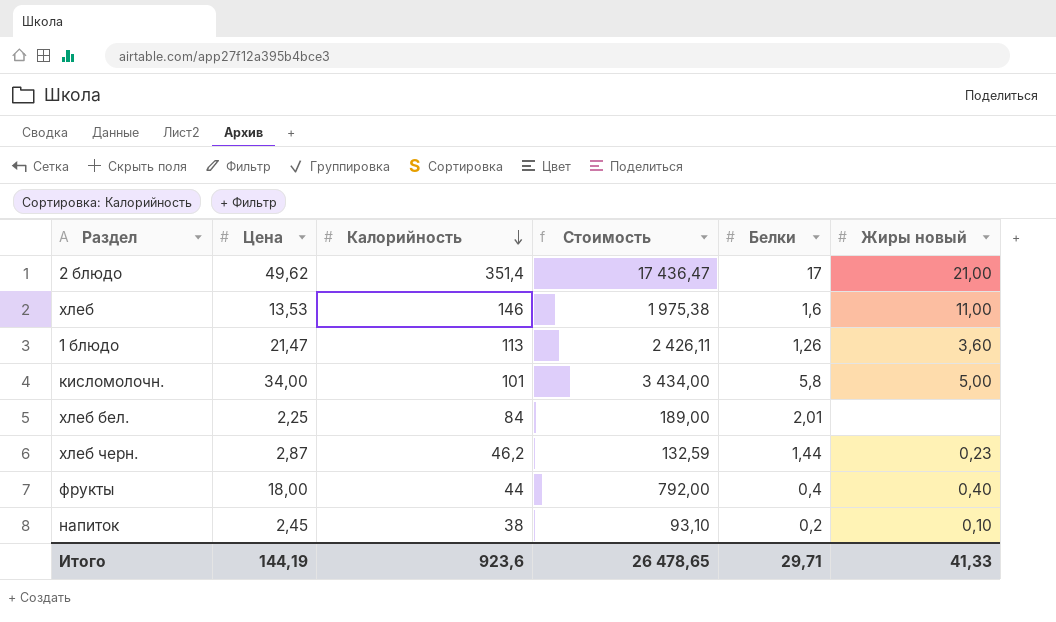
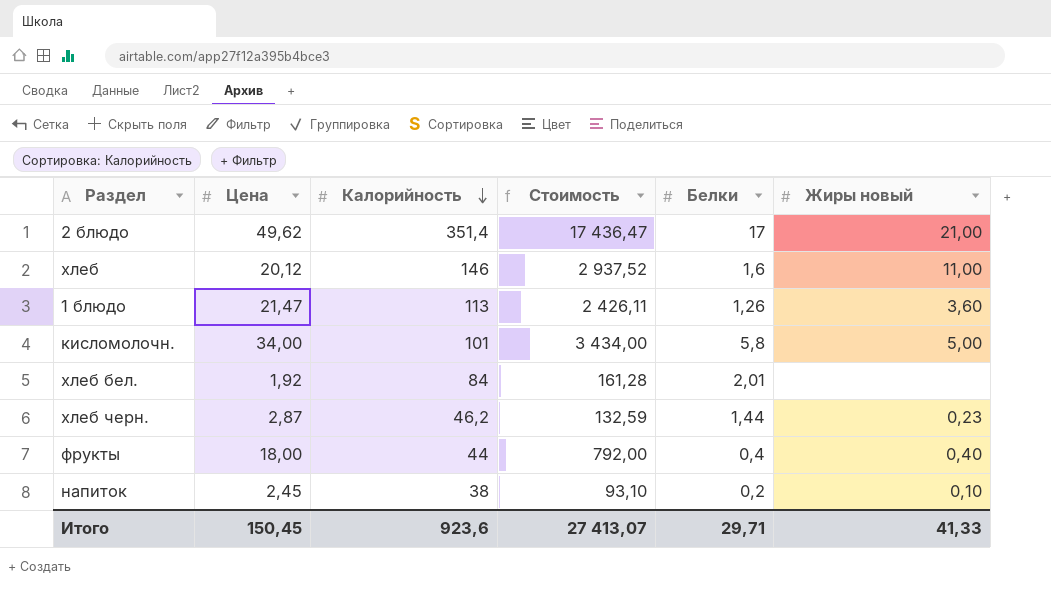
хлеб | Цена: 13,53 -> 20,12
хлеб | Стоимость: 1 975,38 -> 2 937,52
хлеб бел. | Цена: 2,25 -> 1,92
хлеб бел. | Стоимость: 189,00 -> 161,28
Итого | Цена: 144,19 -> 150,45
Итого | Стоимость: 26 478,65 -> 27 413,07

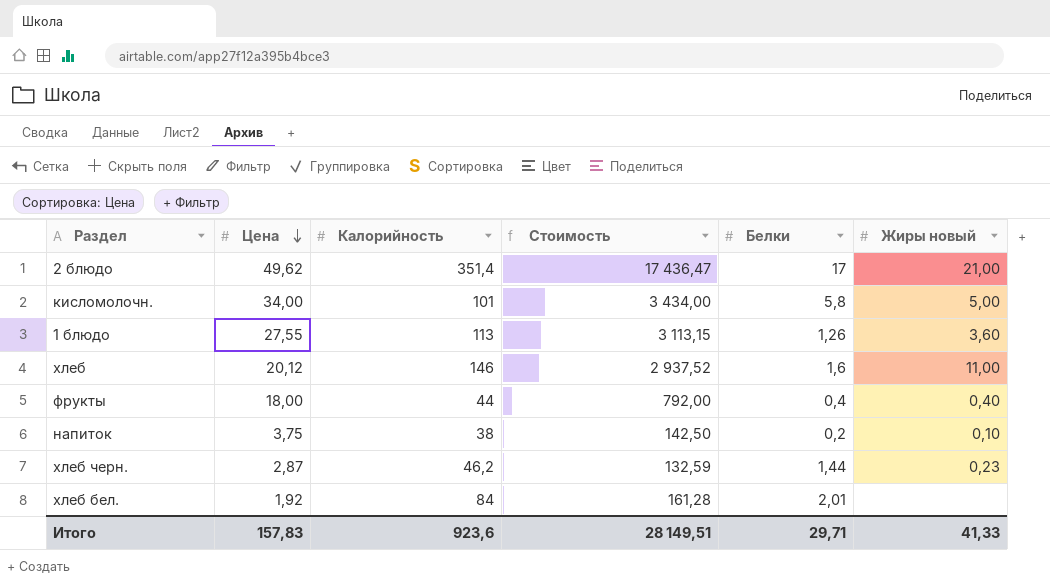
row order: Калорийность descending -> Цена descending
1 блюдо | Цена: 21,47 -> 27,55
1 блюдо | Стоимость: 2 426,11 -> 3 113,15
напиток | Цена: 2,45 -> 3,75
напиток | Стоимость: 93,10 -> 142,50
Итого | Цена: 150,45 -> 157,83
Итого | Стоимость: 27 413,07 -> 28 149,51

